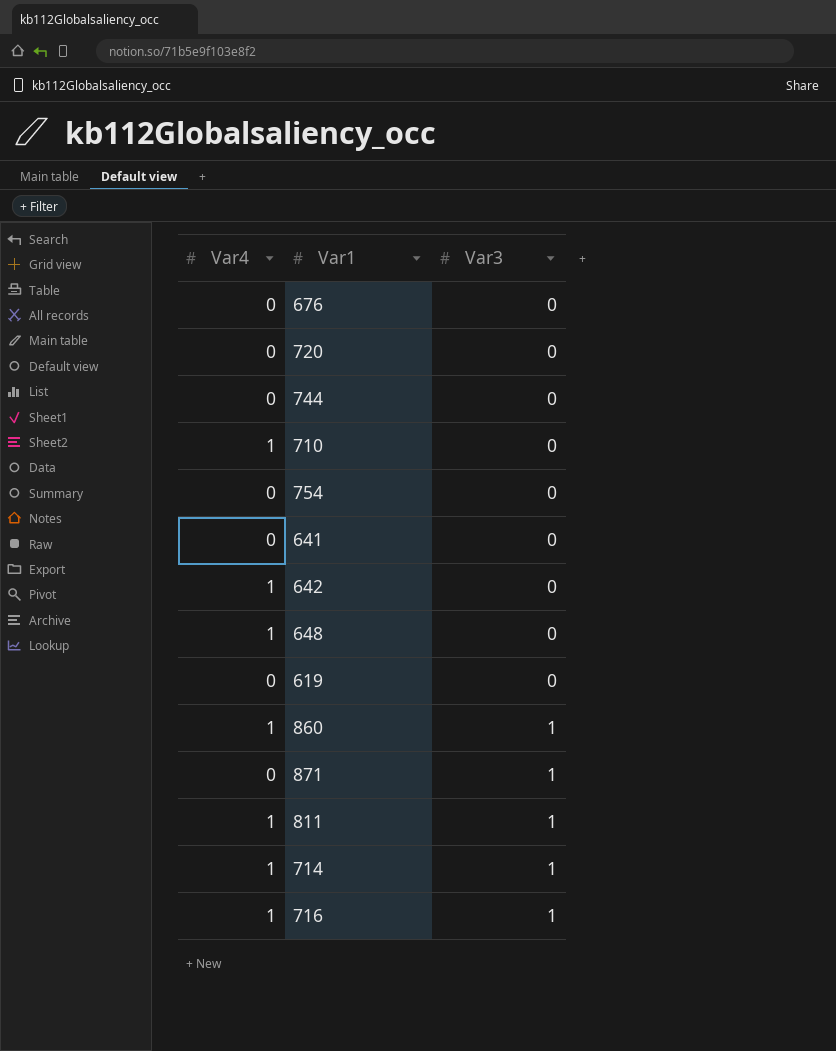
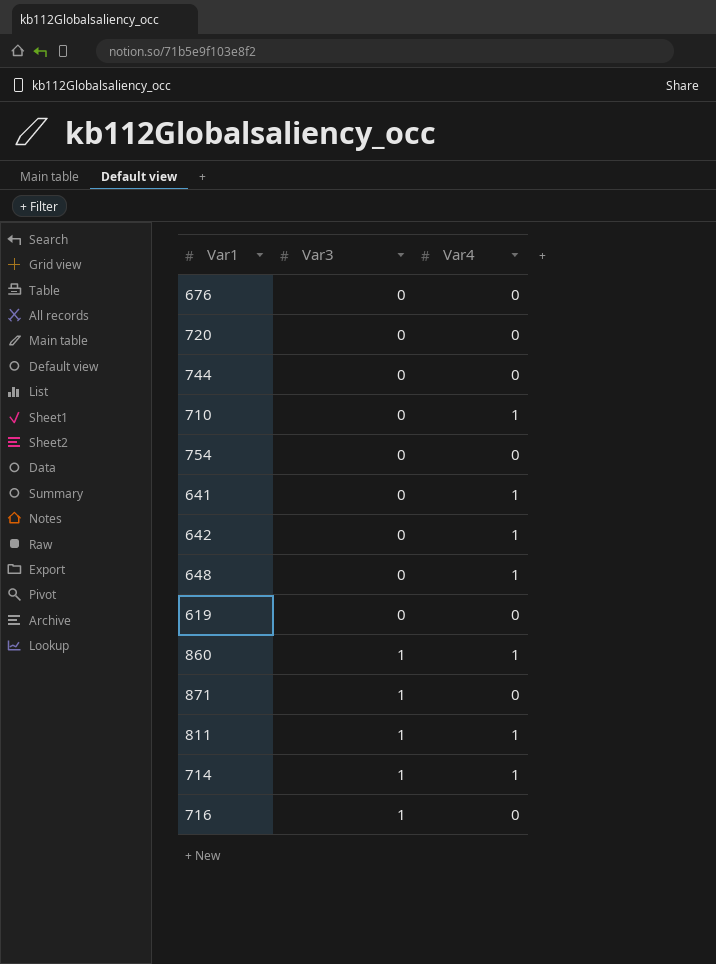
column Var4 | position: 1 -> 3
641 | Var4: 0 -> 1
716 | Var4: 1 -> 0

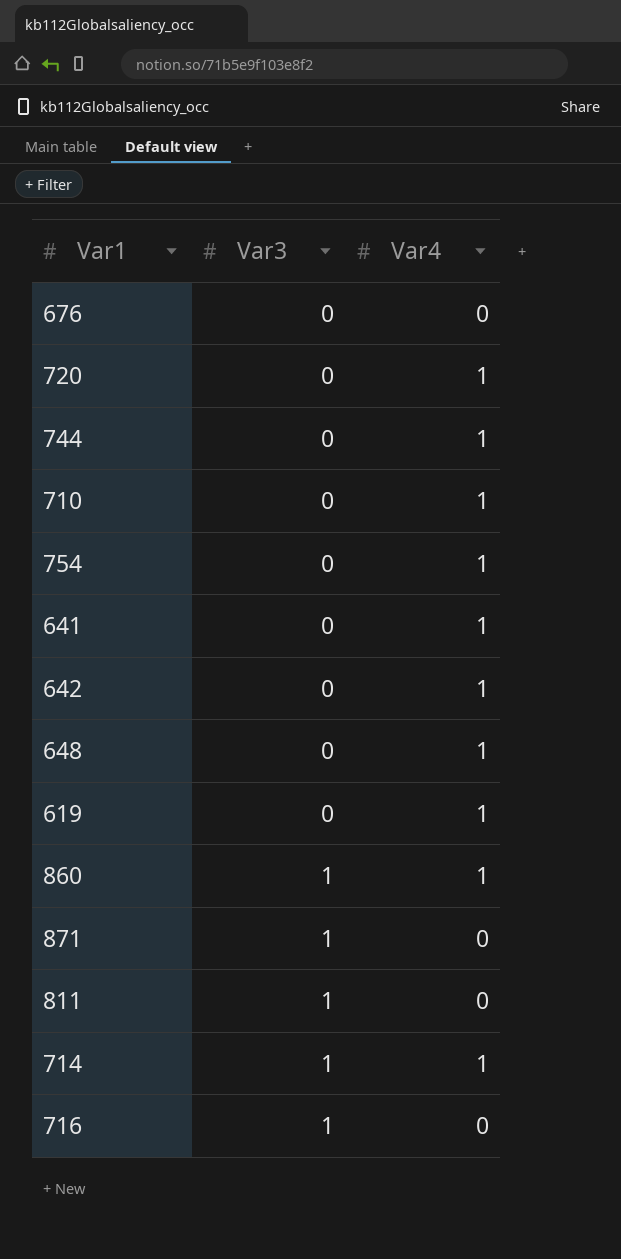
720 | Var4: 0 -> 1
744 | Var4: 0 -> 1
754 | Var4: 0 -> 1
619 | Var4: 0 -> 1
811 | Var4: 1 -> 0

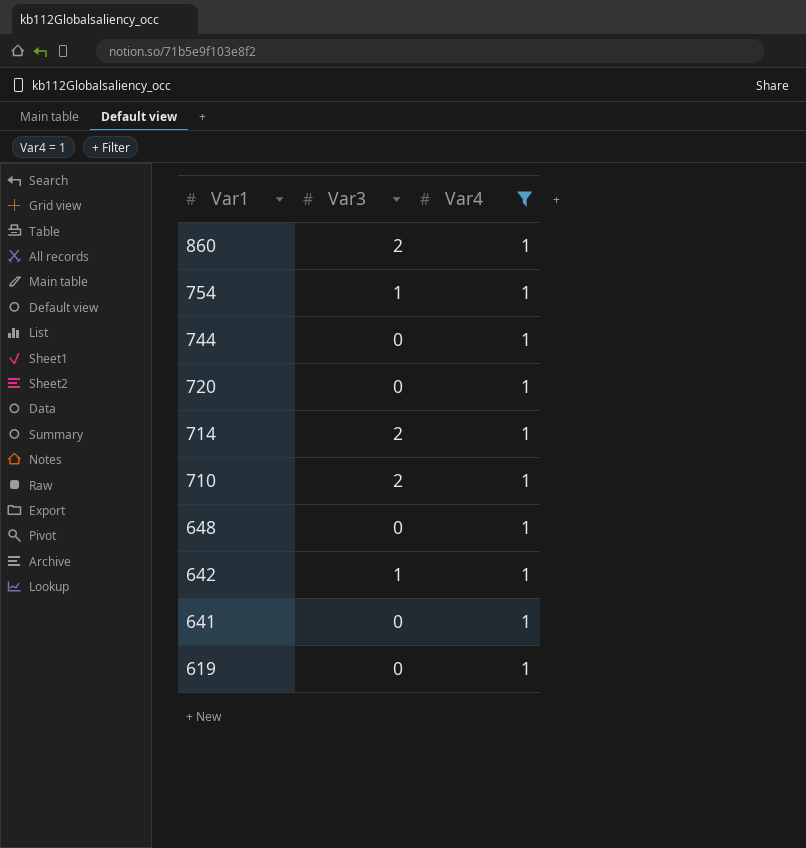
filter: none -> Var4 = 1
row order: Var3 ascending -> Var1 descending
860 | Var3: 1 -> 2
754 | Var3: 0 -> 1
714 | Var3: 1 -> 2
710 | Var3: 0 -> 2
642 | Var3: 0 -> 1

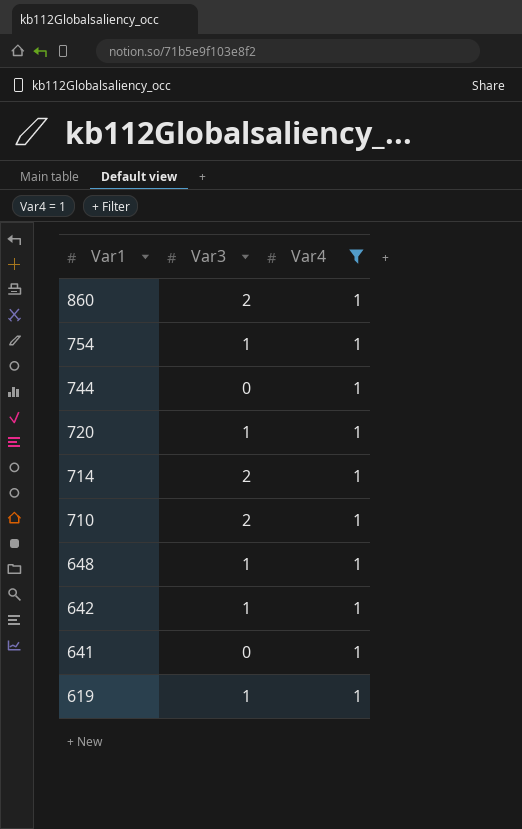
720 | Var3: 0 -> 1
648 | Var3: 0 -> 1
619 | Var3: 0 -> 1

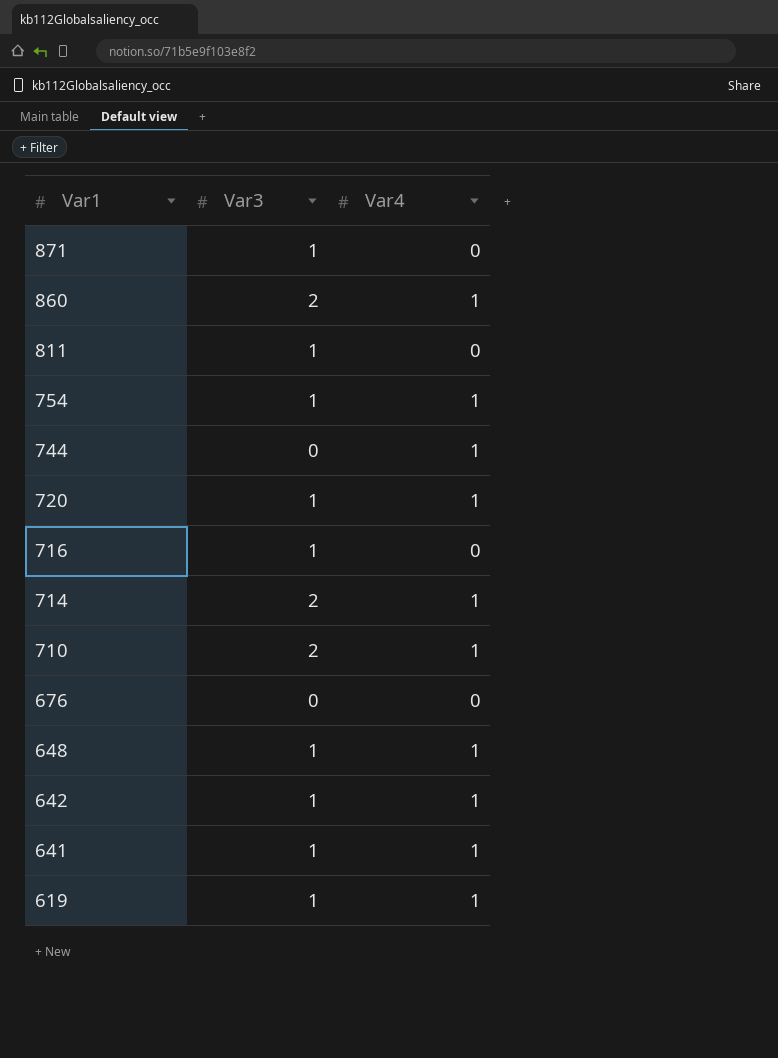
filter: Var4 = 1 -> none
641 | Var3: 0 -> 1

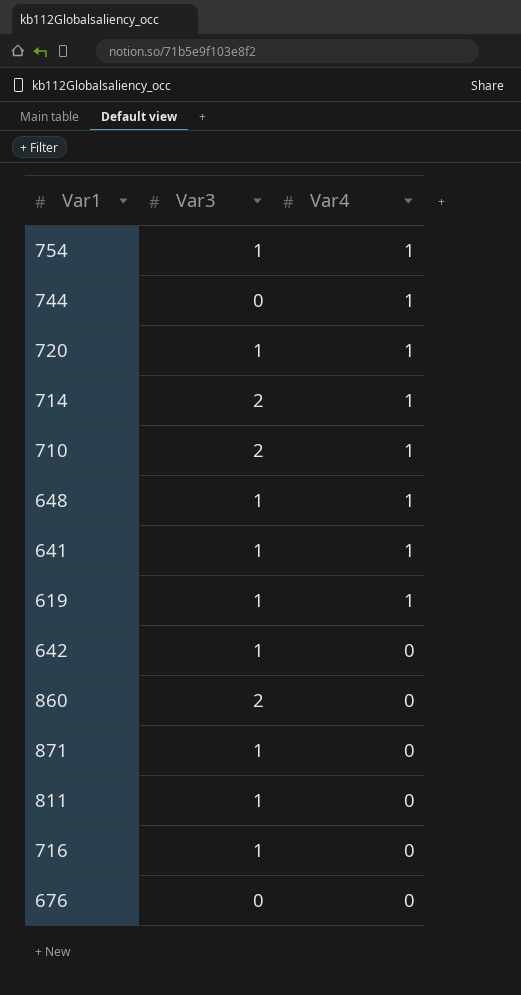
row order: Var1 descending -> Var4 descending
642 | Var4: 1 -> 0
860 | Var4: 1 -> 0

